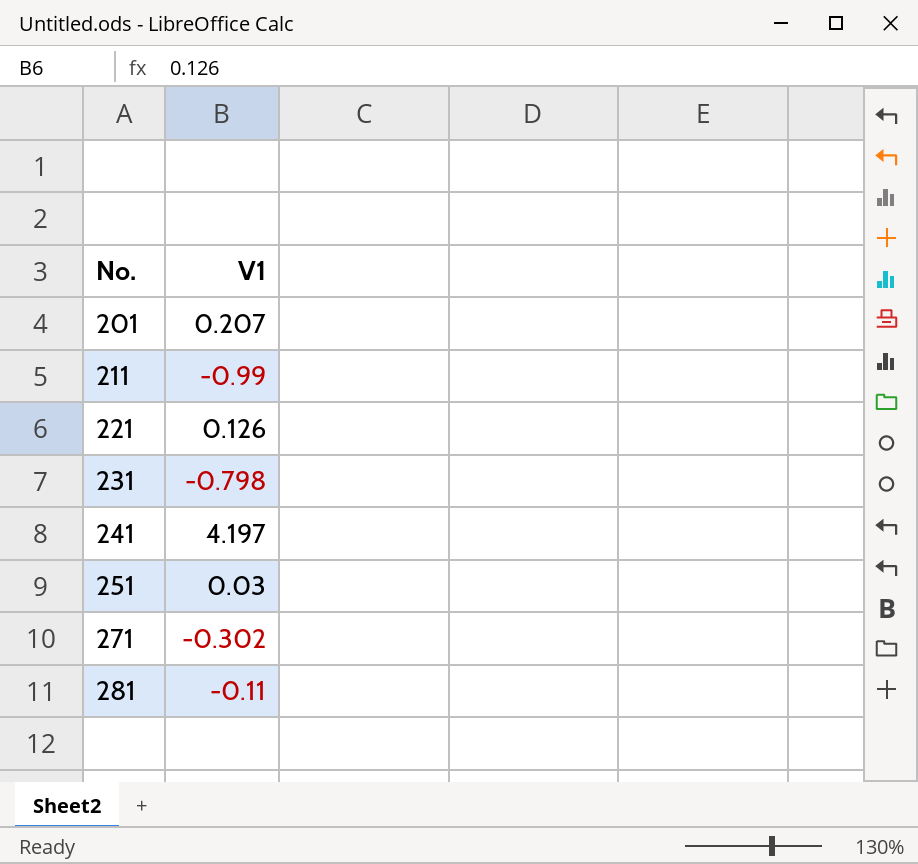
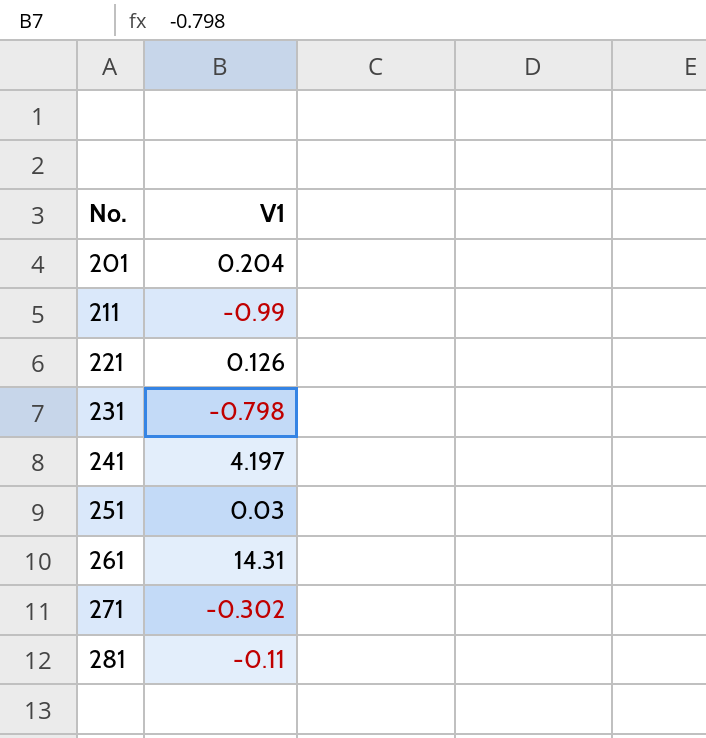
201 | V1: 0.207 -> 0.204
row 261: none -> 14.31

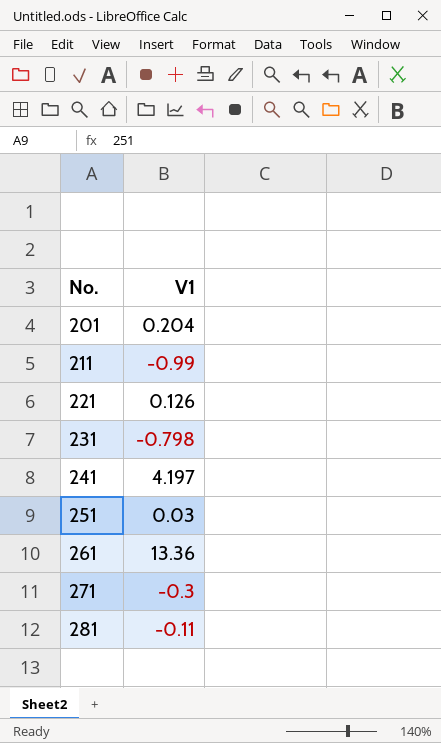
261 | V1: 14.31 -> 13.36
271 | V1: -0.302 -> -0.3

